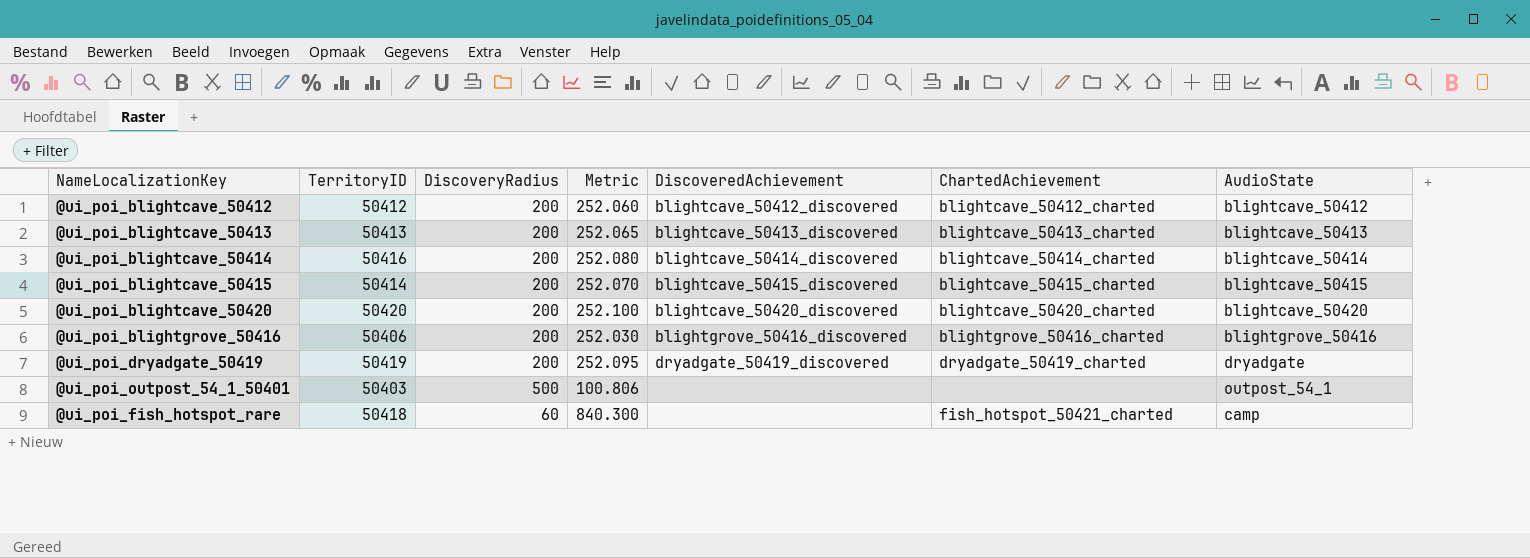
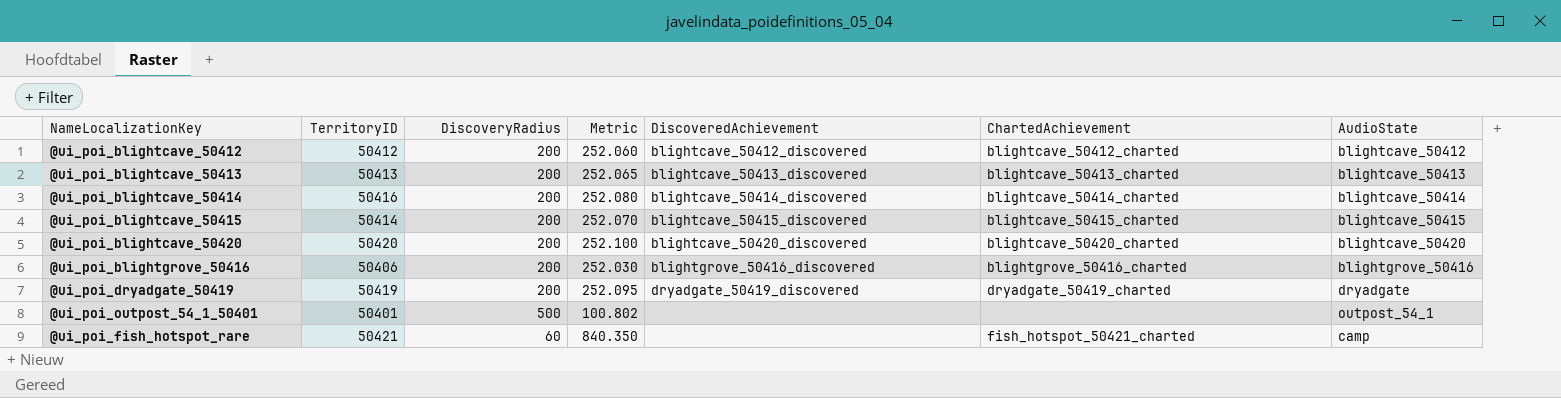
@ui_poi_outpost_54_1_50401 | TerritoryID: 50403 -> 50401
@ui_poi_outpost_54_1_50401 | Metric: 100.806 -> 100.802
@ui_poi_fish_hotspot_rare | TerritoryID: 50418 -> 50421
@ui_poi_fish_hotspot_rare | Metric: 840.300 -> 840.350

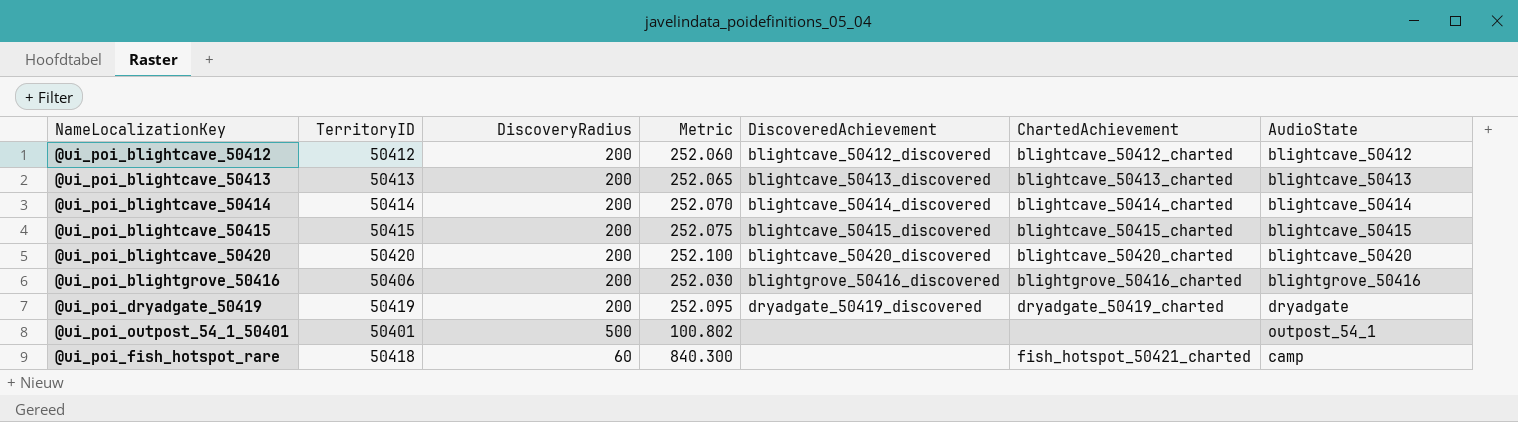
@ui_poi_blightcave_50414 | TerritoryID: 50416 -> 50414
@ui_poi_blightcave_50414 | Metric: 252.080 -> 252.070
@ui_poi_blightcave_50415 | TerritoryID: 50414 -> 50415
@ui_poi_blightcave_50415 | Metric: 252.070 -> 252.075
@ui_poi_fish_hotspot_rare | TerritoryID: 50421 -> 50418
@ui_poi_fish_hotspot_rare | Metric: 840.350 -> 840.300

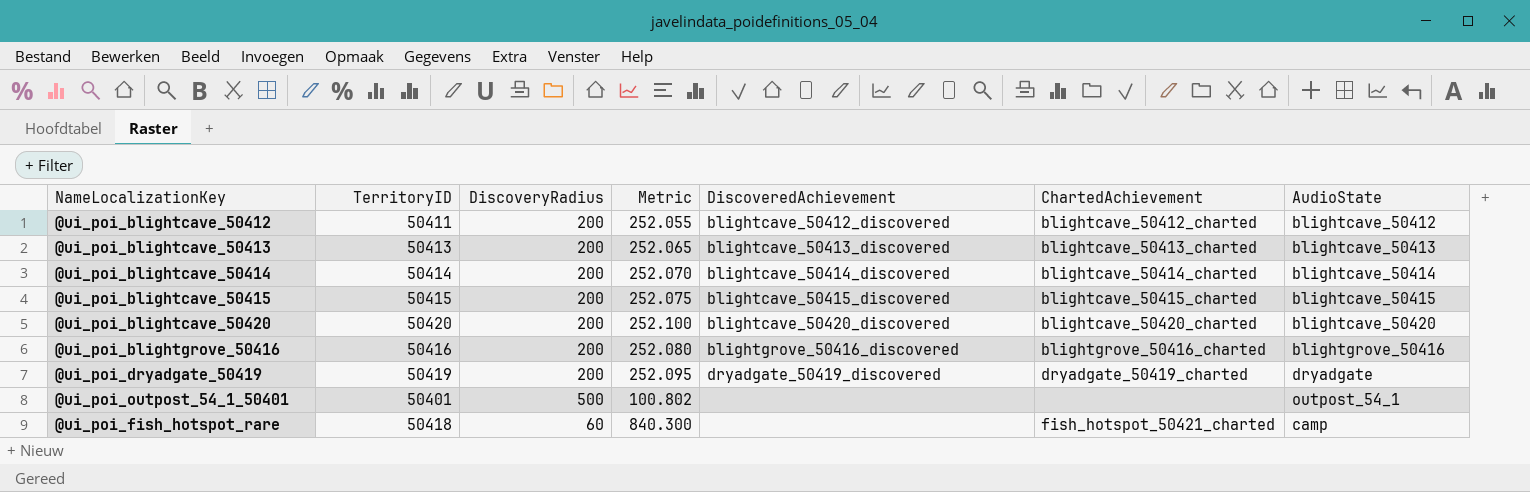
@ui_poi_blightcave_50412 | TerritoryID: 50412 -> 50411
@ui_poi_blightcave_50412 | Metric: 252.060 -> 252.055
@ui_poi_blightgrove_50416 | TerritoryID: 50406 -> 50416
@ui_poi_blightgrove_50416 | Metric: 252.030 -> 252.080

